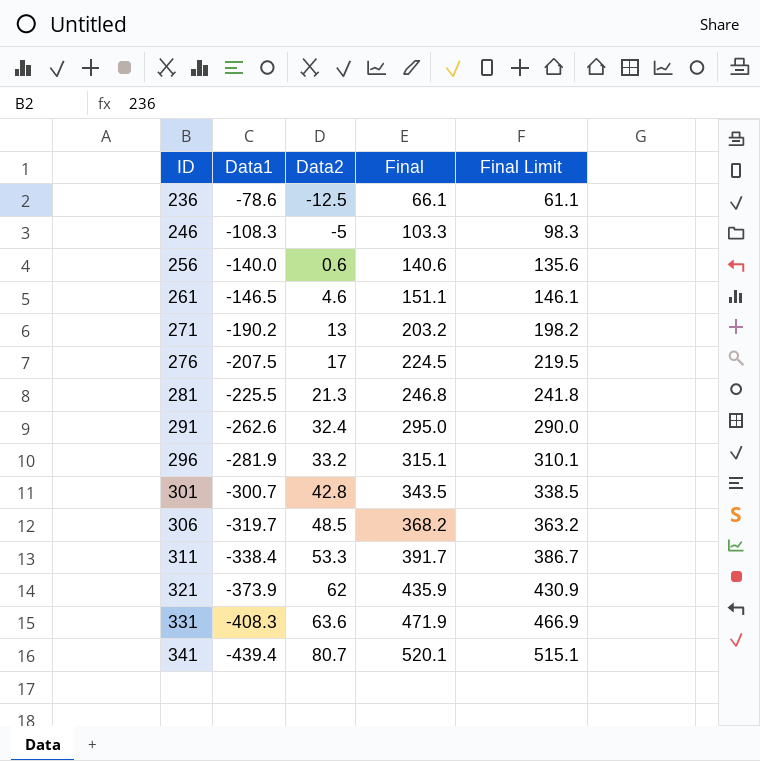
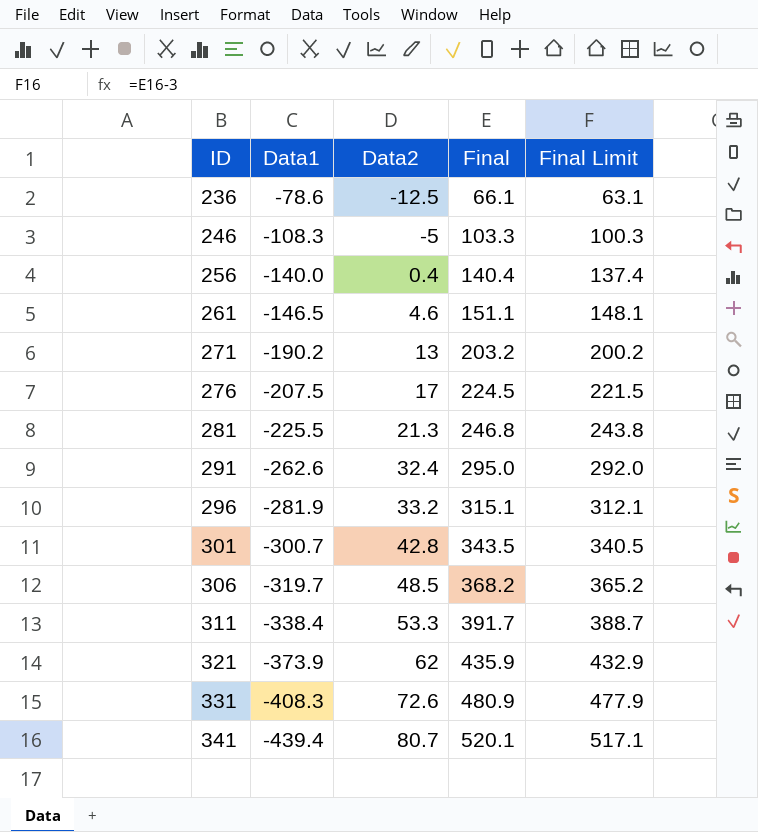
column Final Limit | formula: [Final] - 5 -> [Final] - 3
256 | Data2: 0.6 -> 0.4
256 | Final: 140.6 -> 140.4
331 | Data2: 63.6 -> 72.6
331 | Final: 471.9 -> 480.9

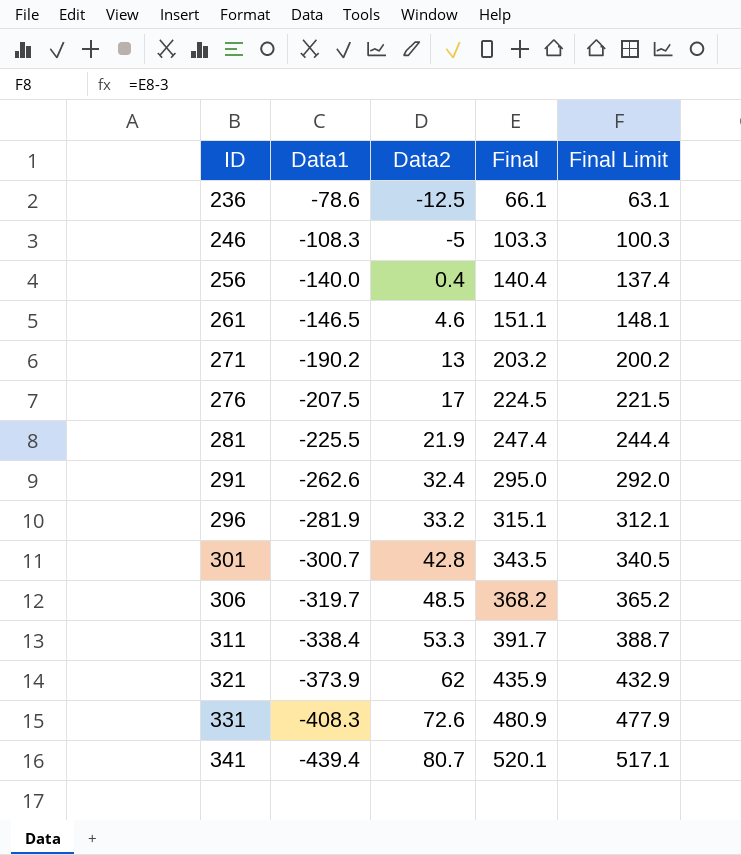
281 | Data2: 21.3 -> 21.9
281 | Final: 246.8 -> 247.4
281 | Final Limit: 243.8 -> 244.4

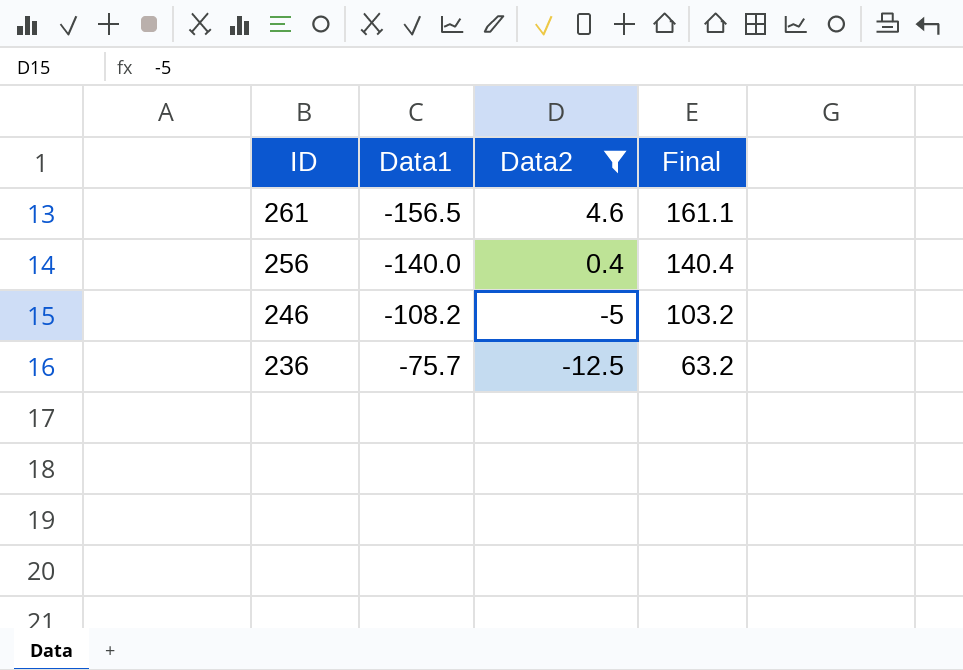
filter: none -> Data2 <= 4.6
row order: ID ascending -> ID descending
column Final Limit | formula: [Final] - 3 -> none
261 | Data1: -146.5 -> -156.5
261 | Final: 151.1 -> 161.1
246 | Data1: -108.3 -> -108.2
246 | Final: 103.3 -> 103.2
236 | Data1: -78.6 -> -75.7
236 | Final: 66.1 -> 63.2

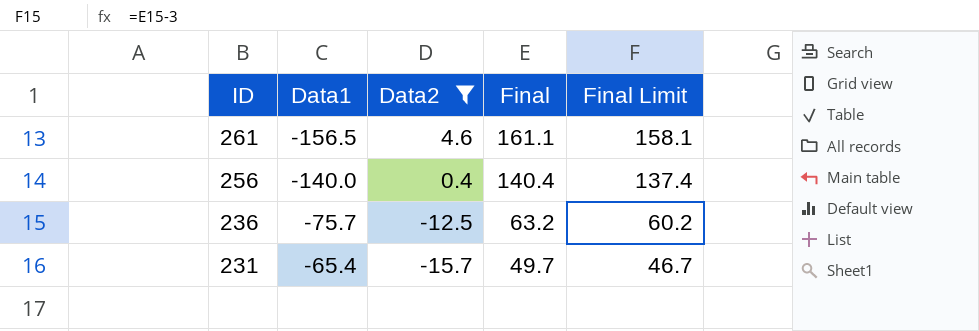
column Final Limit | formula: none -> [Final] - 3
row 246: -108.2 | -5 | 103.2 -> none
row 231: none -> -65.4 | -15.7 | 49.7 | 46.7

